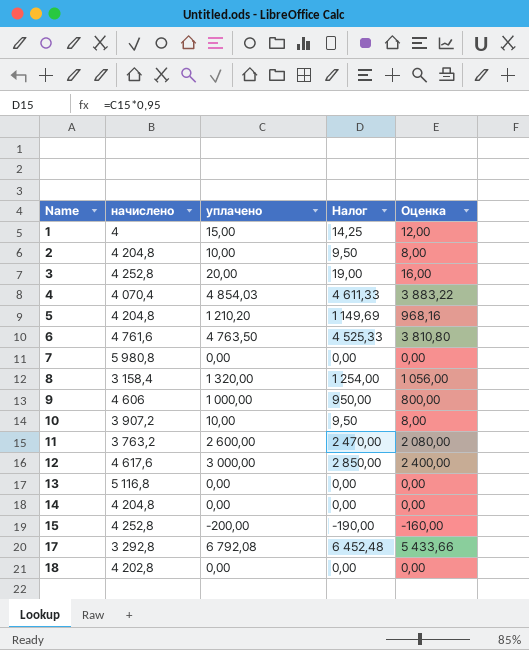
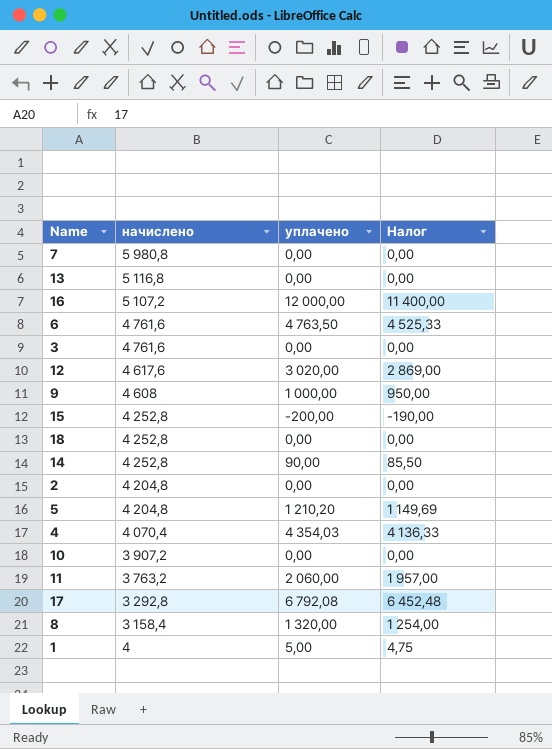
row order: Name ascending -> начислено descending
column Оценка | formula: [уплачено] * 0,8 -> none
row 16: none -> 5 107,2 | 12 000,00 | 11 400,00
3 | начислено: 4 252,8 -> 4 761,6
3 | уплачено: 20,00 -> 0,00
3 | Налог: 19,00 -> 0,00
12 | уплачено: 3 000,00 -> 3 020,00
12 | Налог: 2 850,00 -> 2 869,00
9 | начислено: 4 606 -> 4 608
18 | начислено: 4 202,8 -> 4 252,8
14 | начислено: 4 204,8 -> 4 252,8
14 | уплачено: 0,00 -> 90,00
14 | Налог: 0,00 -> 85,50
2 | уплачено: 10,00 -> 0,00
2 | Налог: 9,50 -> 0,00
4 | уплачено: 4 854,03 -> 4 354,03
4 | Налог: 4 611,33 -> 4 136,33
10 | уплачено: 10,00 -> 0,00
10 | Налог: 9,50 -> 0,00
11 | уплачено: 2 600,00 -> 2 060,00
11 | Налог: 2 470,00 -> 1 957,00
1 | уплачено: 15,00 -> 5,00
1 | Налог: 14,25 -> 4,75

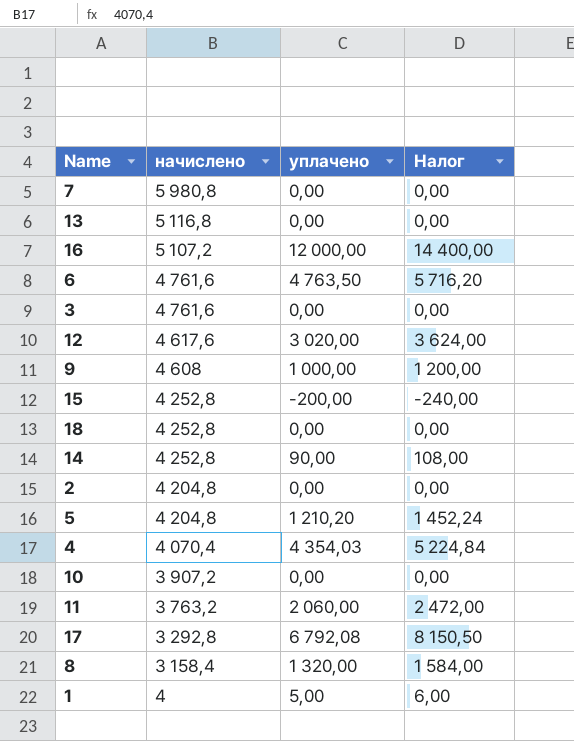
column Налог | formula: [уплачено] * 0,95 -> [уплачено] * 1,2

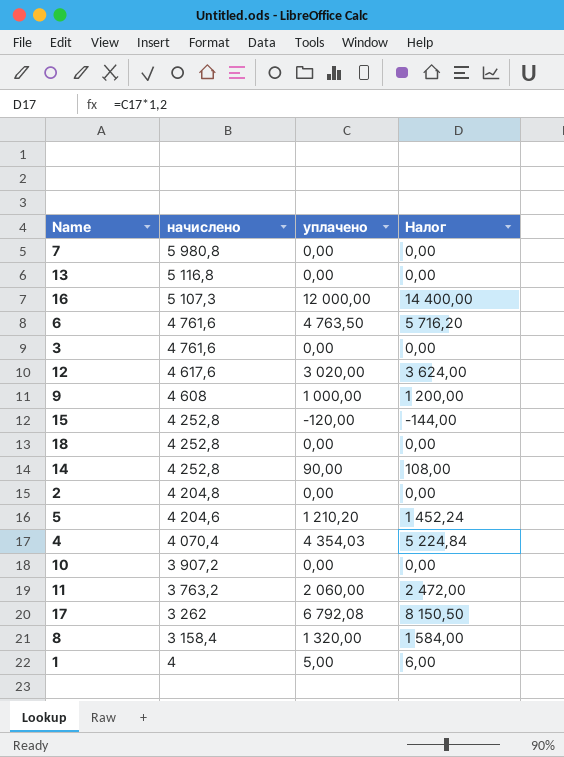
16 | начислено: 5 107,2 -> 5 107,3
15 | уплачено: -200,00 -> -120,00
15 | Налог: -240,00 -> -144,00
5 | начислено: 4 204,8 -> 4 204,6
17 | начислено: 3 292,8 -> 3 262

